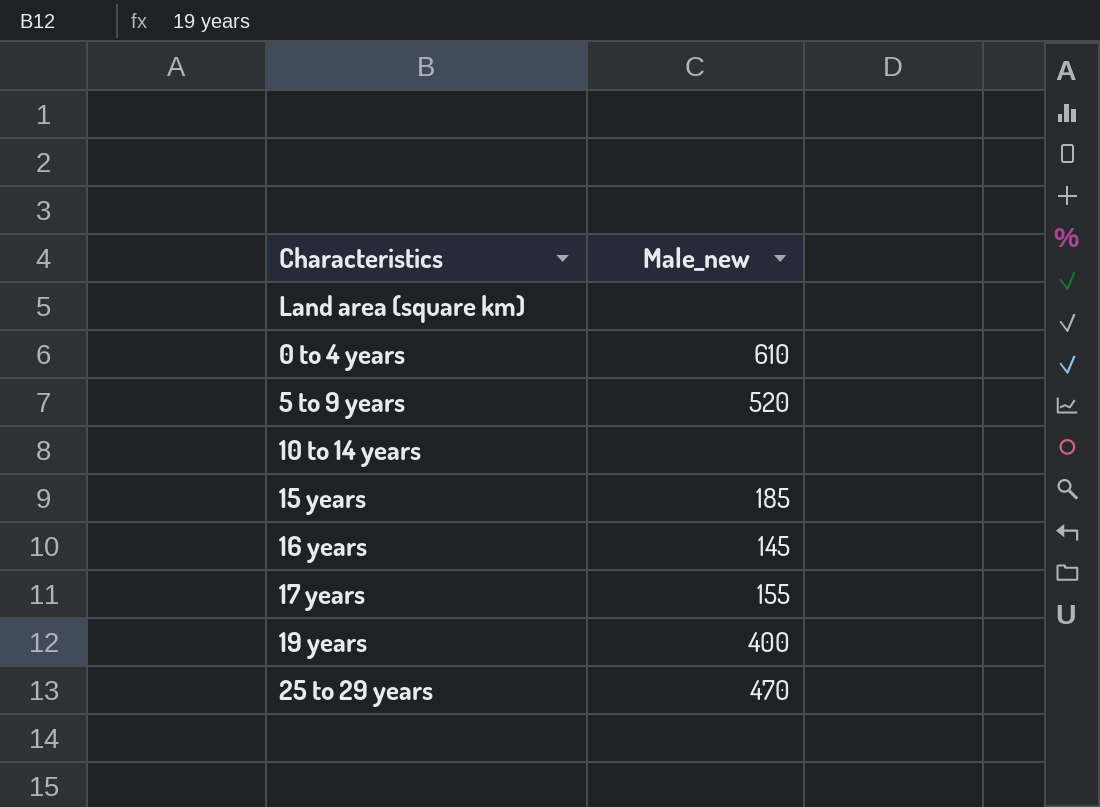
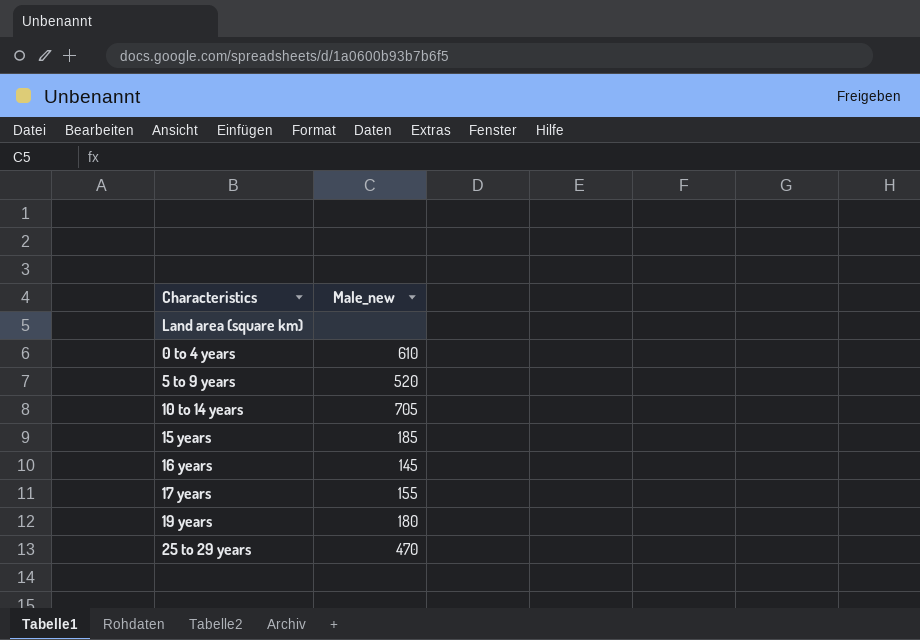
10 to 14 years | Male_new: none -> 705
19 years | Male_new: 400 -> 180

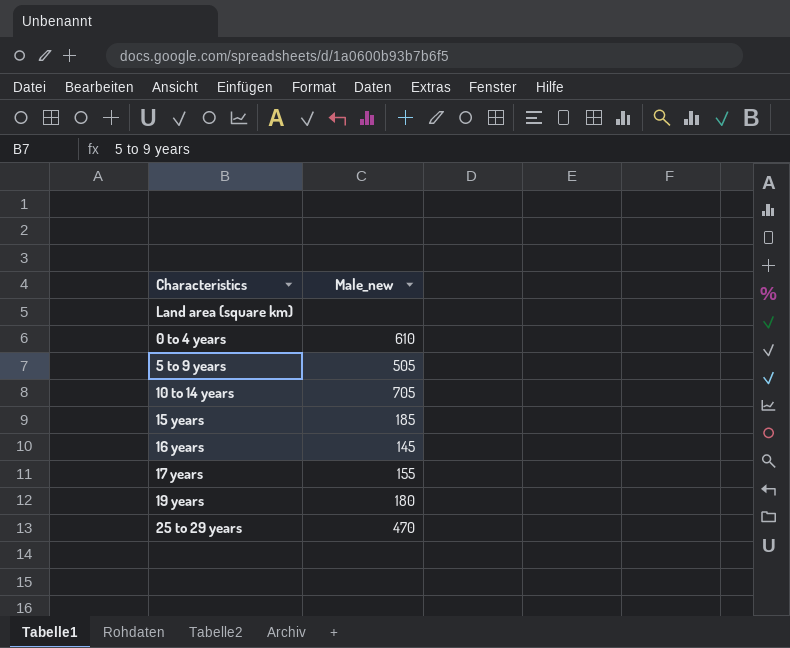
5 to 9 years | Male_new: 520 -> 505

